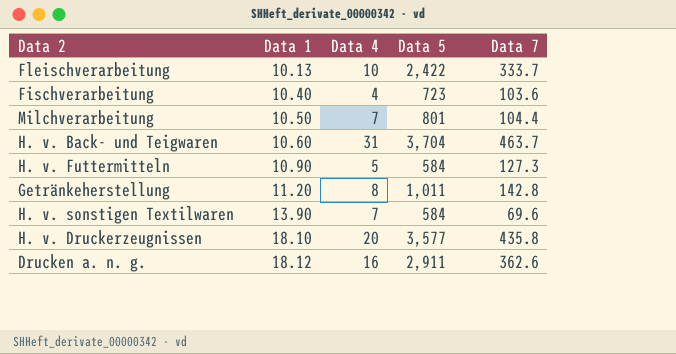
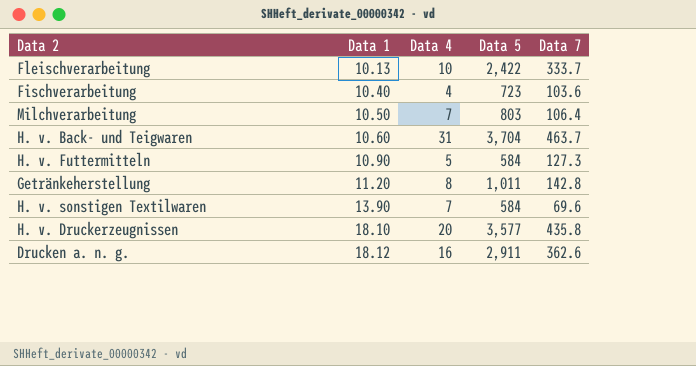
Milchverarbeitung | Data 5: 801 -> 803
Milchverarbeitung | Data 7: 104.4 -> 106.4

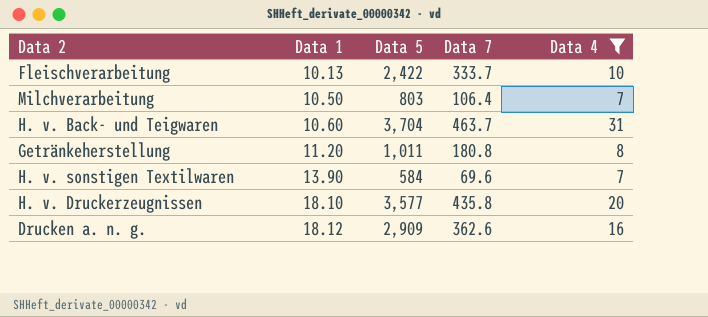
filter: none -> Data 4 >= 7
column Data 4 | position: 3 -> 5
Getränkeherstellung | Data 7: 142.8 -> 180.8
Drucken a. n. g. | Data 5: 2,911 -> 2,909

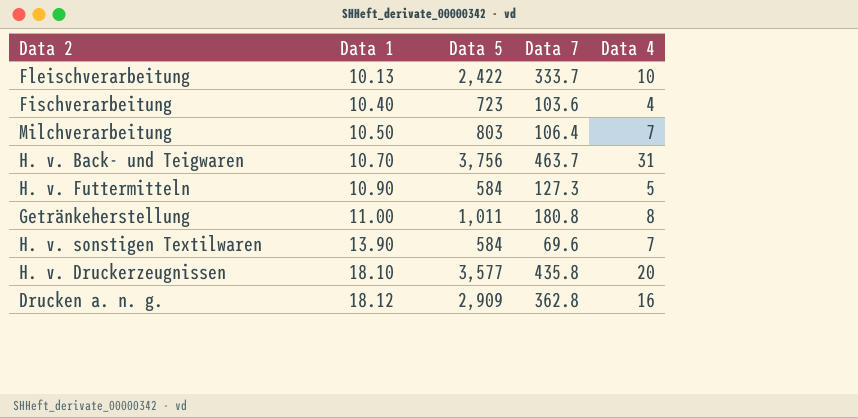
filter: Data 4 >= 7 -> none
H. v. Back- und Teigwaren | Data 1: 10.60 -> 10.70
H. v. Back- und Teigwaren | Data 5: 3,704 -> 3,756
Getränkeherstellung | Data 1: 11.20 -> 11.00
Drucken a. n. g. | Data 7: 362.6 -> 362.8

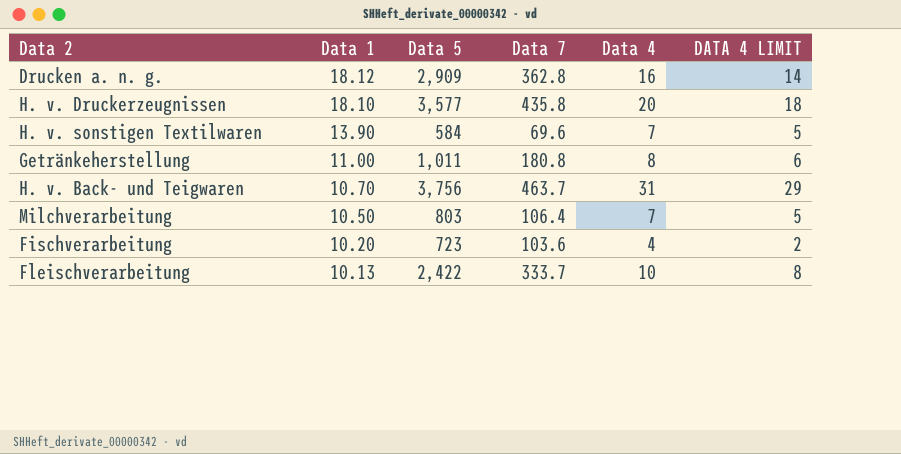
row order: Data 1 ascending -> Data 1 descending
column DATA 4 LIMIT | formula: none -> [Data 4] - 2
row H. v. Futtermitteln: 10.90 | 584 | 127.3 | 5 -> none
Fischverarbeitung | Data 1: 10.40 -> 10.20

